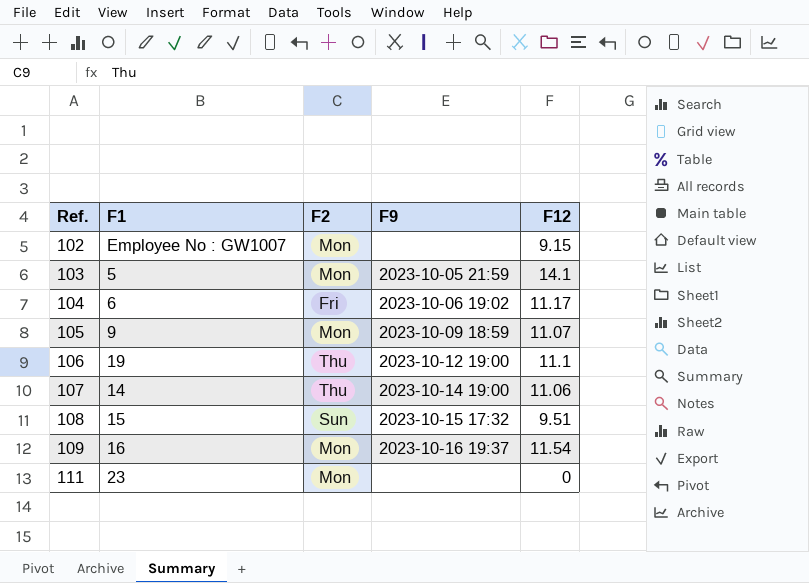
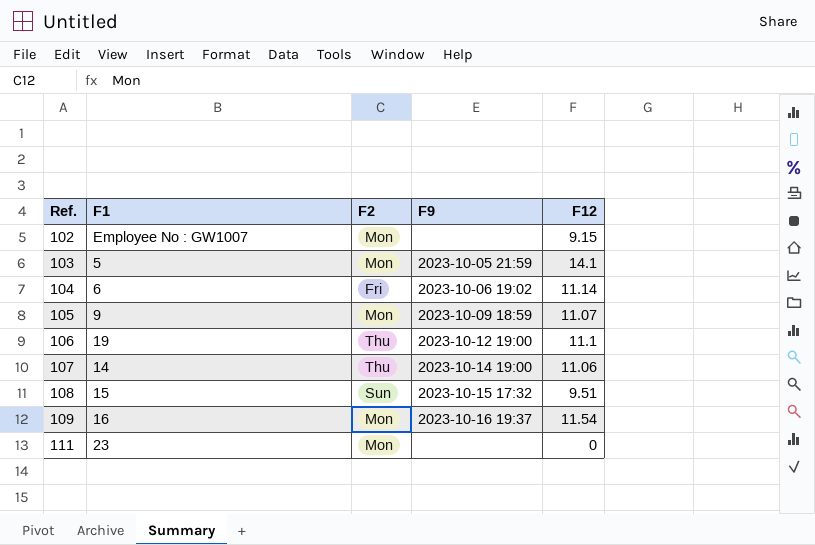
104 | F12: 11.17 -> 11.14

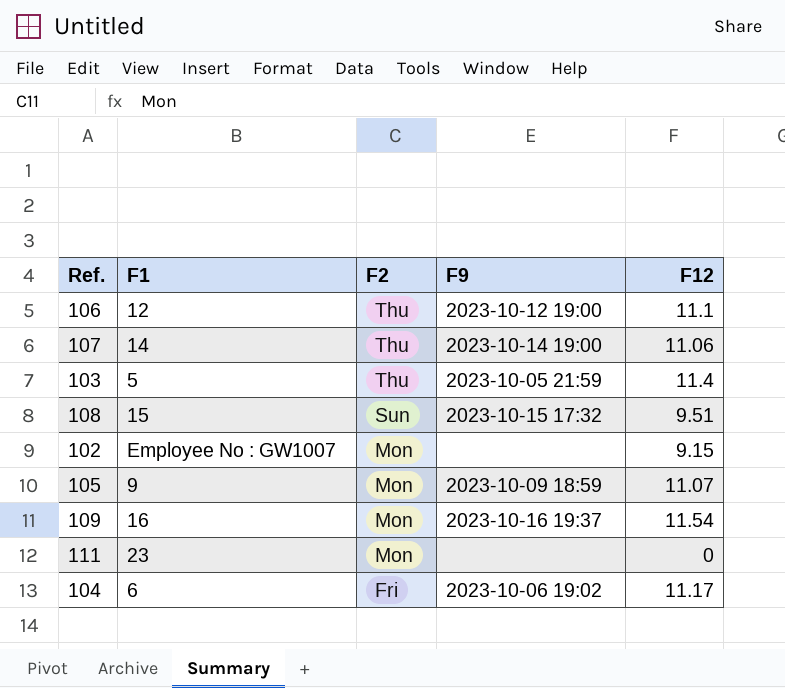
row order: Ref. ascending -> F2 descending
106 | F1: 19 -> 12
103 | F2: Mon -> Thu
103 | F12: 14.1 -> 11.4
104 | F12: 11.14 -> 11.17

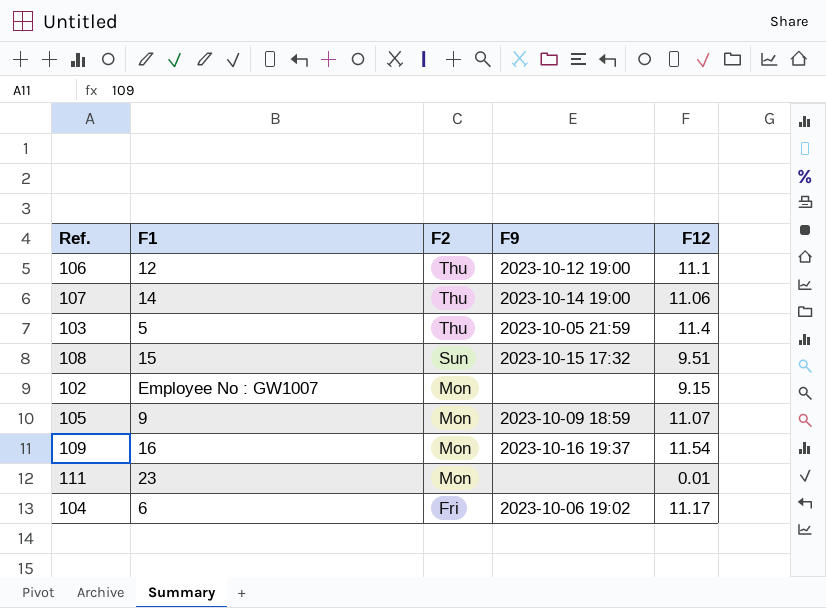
111 | F12: 0 -> 0.01

